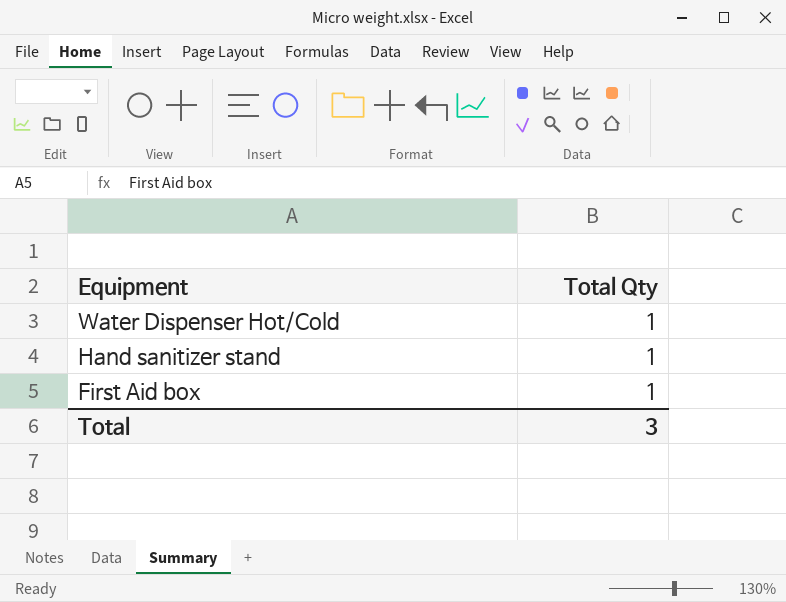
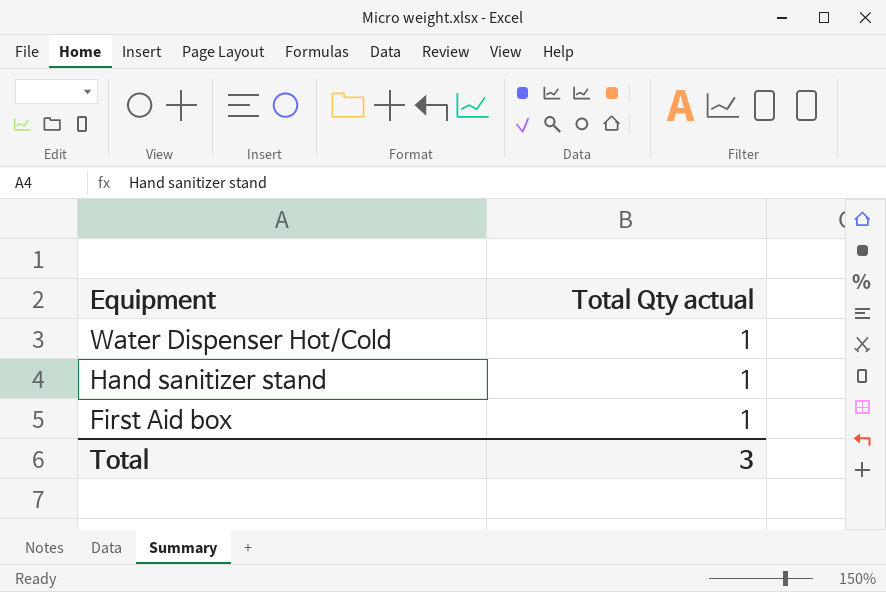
column name: Total Qty -> Total Qty actual

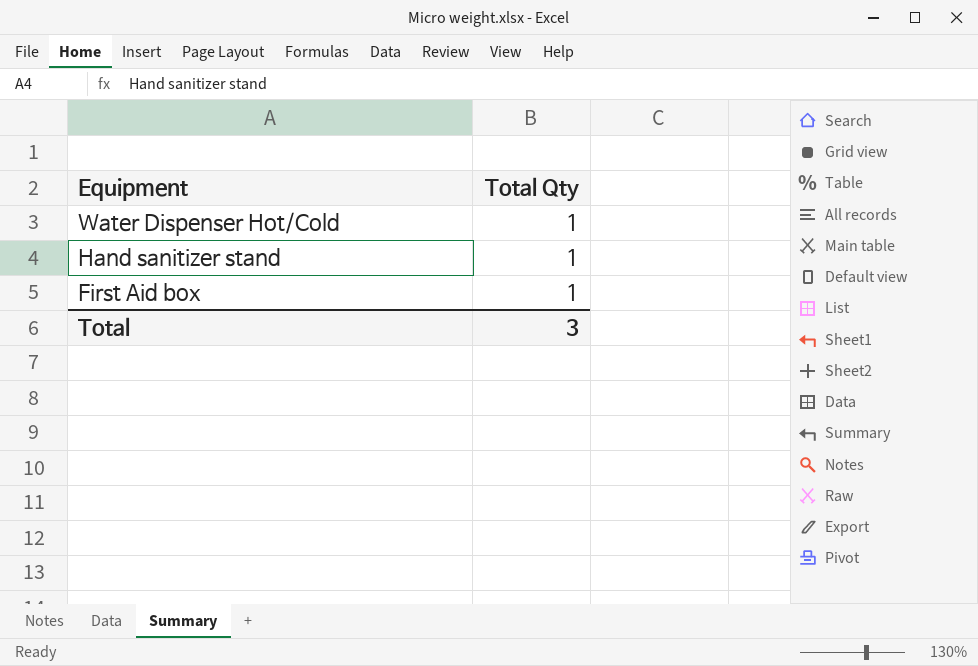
column name: Total Qty actual -> Total Qty

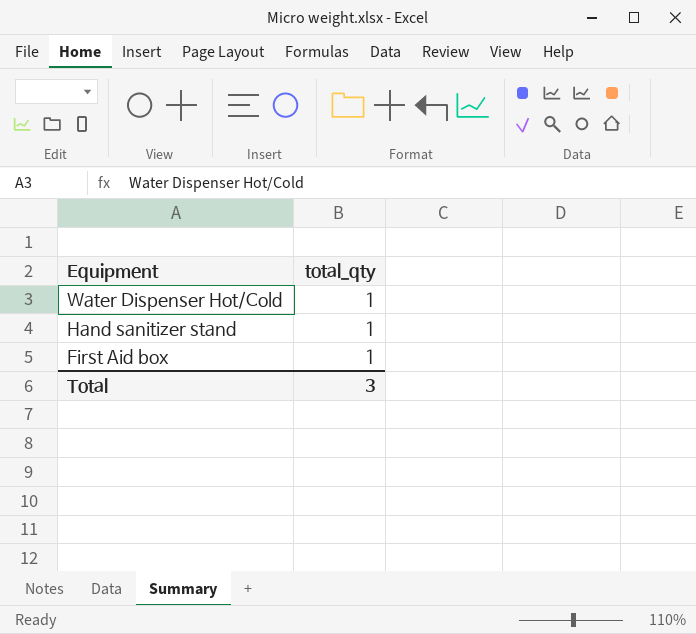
column name: Total Qty -> total_qty

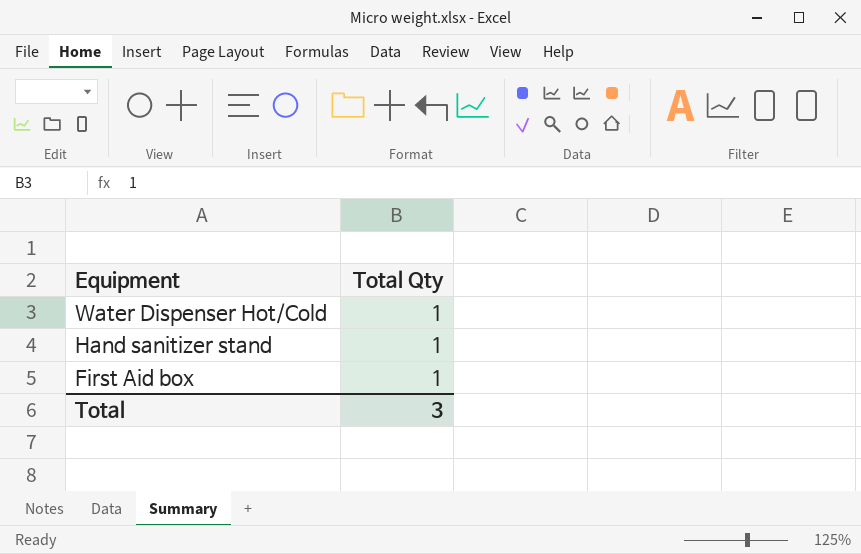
column name: total_qty -> Total Qty

